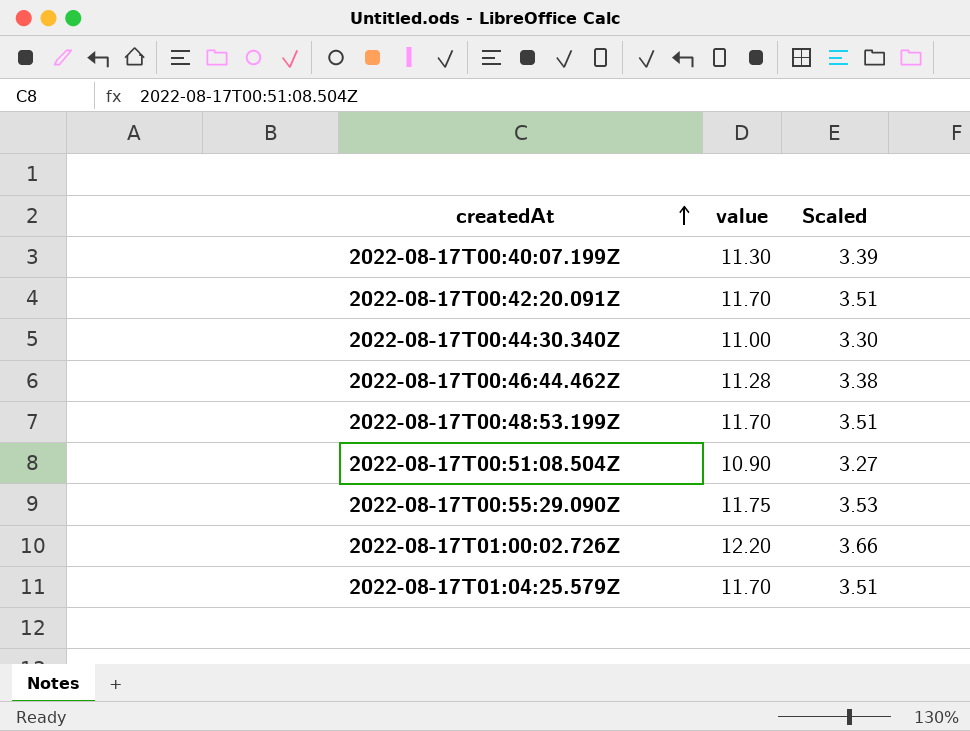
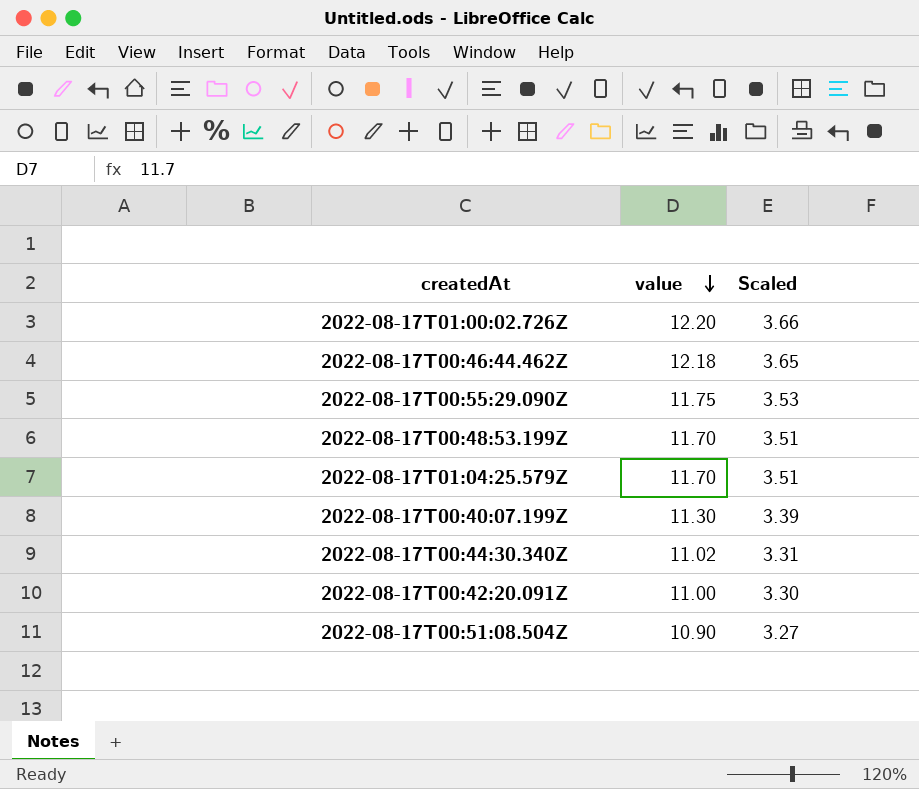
row order: createdAt ascending -> value descending
2022-08-17T00:46:44.462Z | value: 11.28 -> 12.18
2022-08-17T00:46:44.462Z | Scaled: 3.38 -> 3.65
2022-08-17T00:44:30.340Z | value: 11.00 -> 11.02
2022-08-17T00:44:30.340Z | Scaled: 3.30 -> 3.31
2022-08-17T00:42:20.091Z | value: 11.70 -> 11.00
2022-08-17T00:42:20.091Z | Scaled: 3.51 -> 3.30

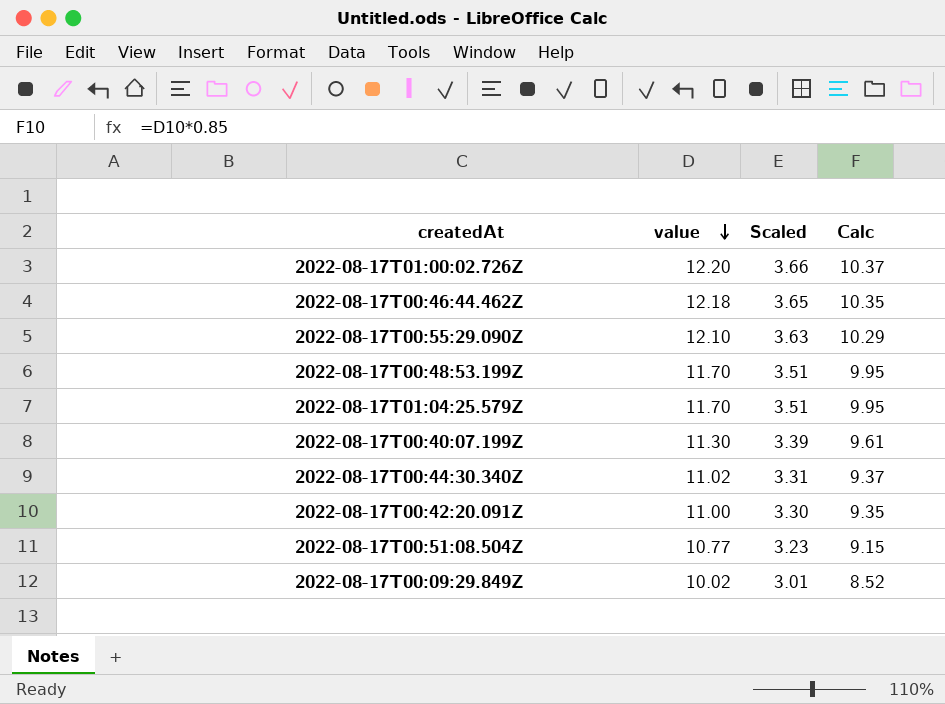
column Calc | formula: none -> [value] * 0.85
2022-08-17T00:55:29.090Z | value: 11.75 -> 12.10
2022-08-17T00:55:29.090Z | Scaled: 3.53 -> 3.63
2022-08-17T00:51:08.504Z | value: 10.90 -> 10.77
2022-08-17T00:51:08.504Z | Scaled: 3.27 -> 3.23
row 2022-08-17T00:09:29.849Z: none -> 10.02 | 3.01 | 8.52

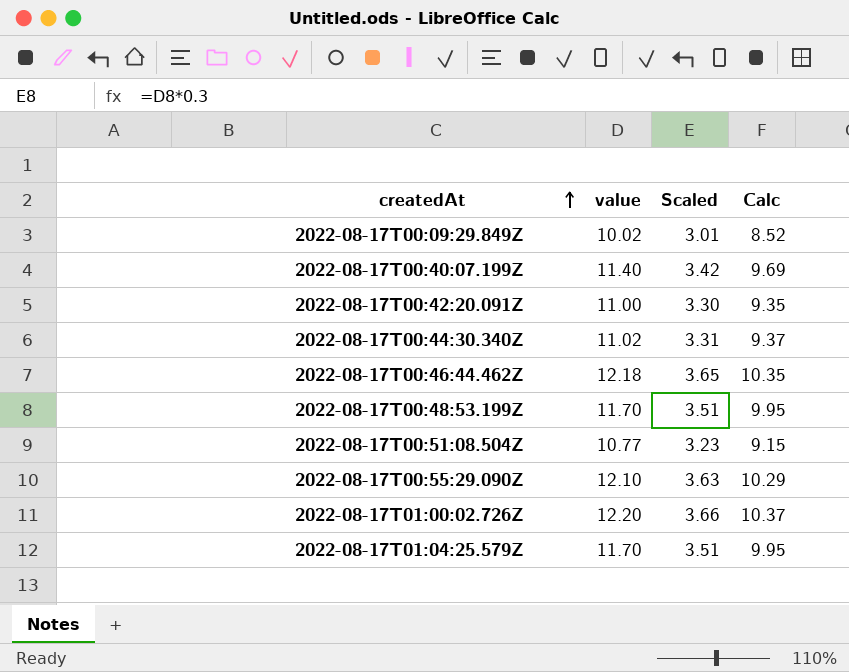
row order: value descending -> createdAt ascending
2022-08-17T00:40:07.199Z | value: 11.30 -> 11.40
2022-08-17T00:40:07.199Z | Scaled: 3.39 -> 3.42
2022-08-17T00:40:07.199Z | Calc: 9.61 -> 9.69

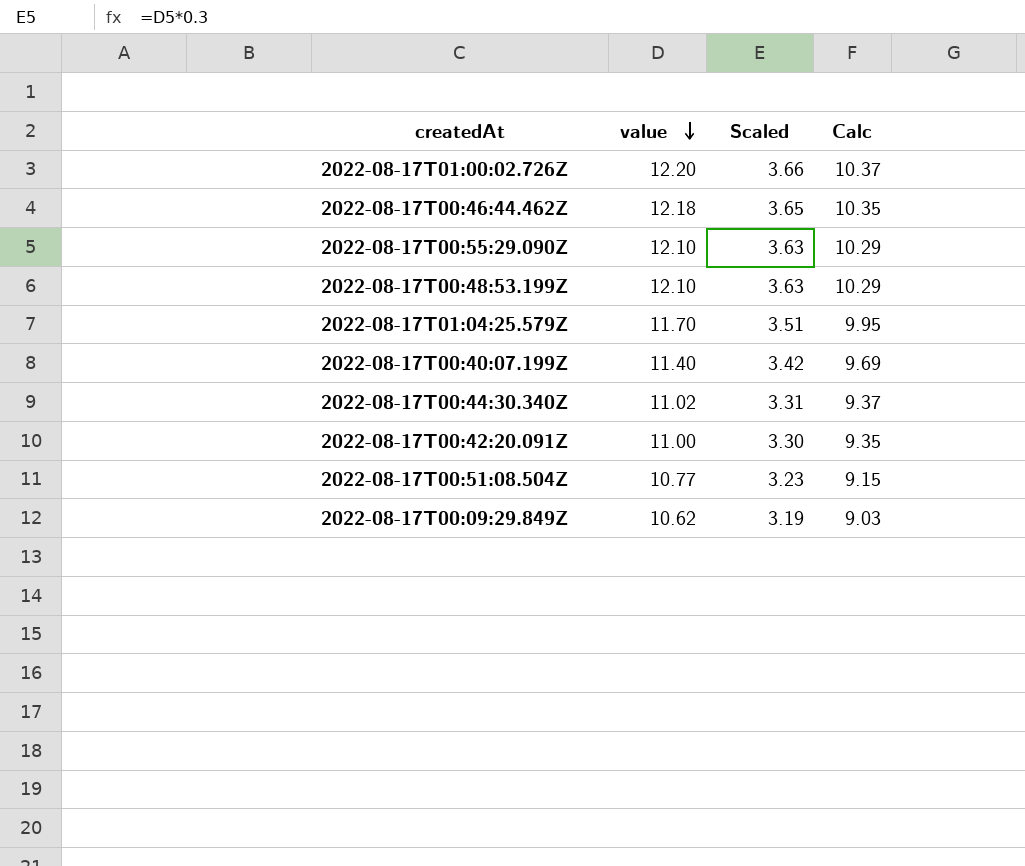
row order: createdAt ascending -> value descending
2022-08-17T00:48:53.199Z | value: 11.70 -> 12.10
2022-08-17T00:48:53.199Z | Scaled: 3.51 -> 3.63
2022-08-17T00:48:53.199Z | Calc: 9.95 -> 10.29
2022-08-17T00:09:29.849Z | value: 10.02 -> 10.62
2022-08-17T00:09:29.849Z | Scaled: 3.01 -> 3.19
2022-08-17T00:09:29.849Z | Calc: 8.52 -> 9.03

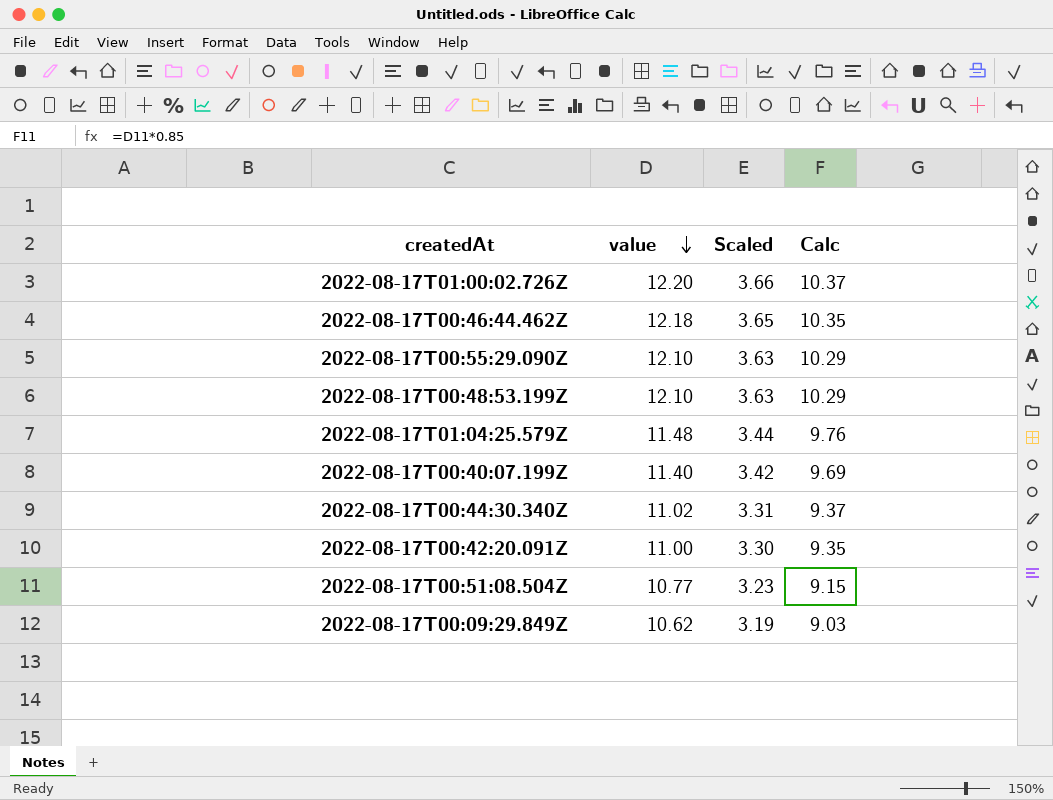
2022-08-17T01:04:25.579Z | value: 11.70 -> 11.48
2022-08-17T01:04:25.579Z | Scaled: 3.51 -> 3.44
2022-08-17T01:04:25.579Z | Calc: 9.95 -> 9.76

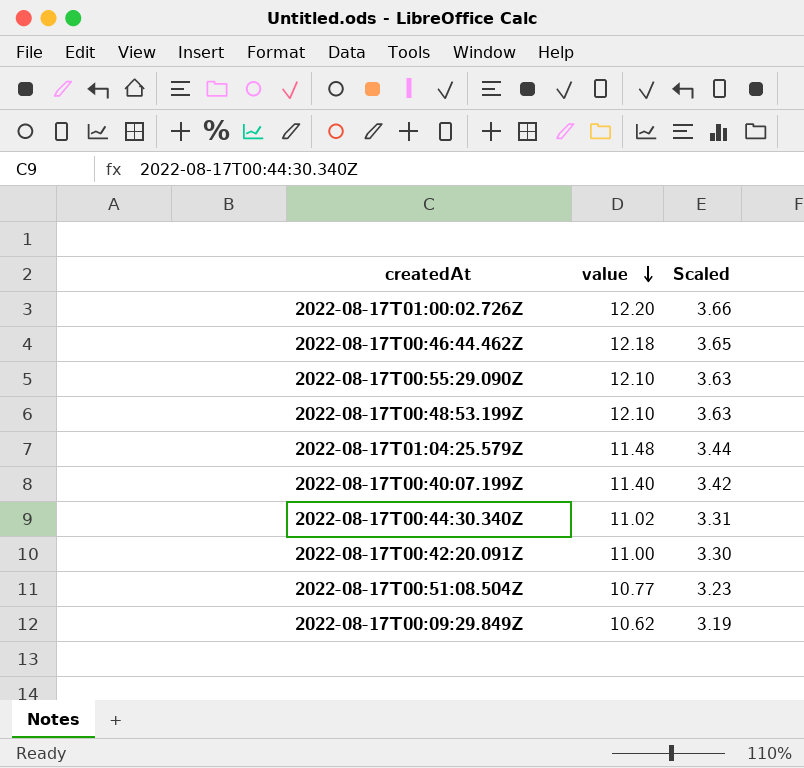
column Calc | formula: [value] * 0.85 -> none

